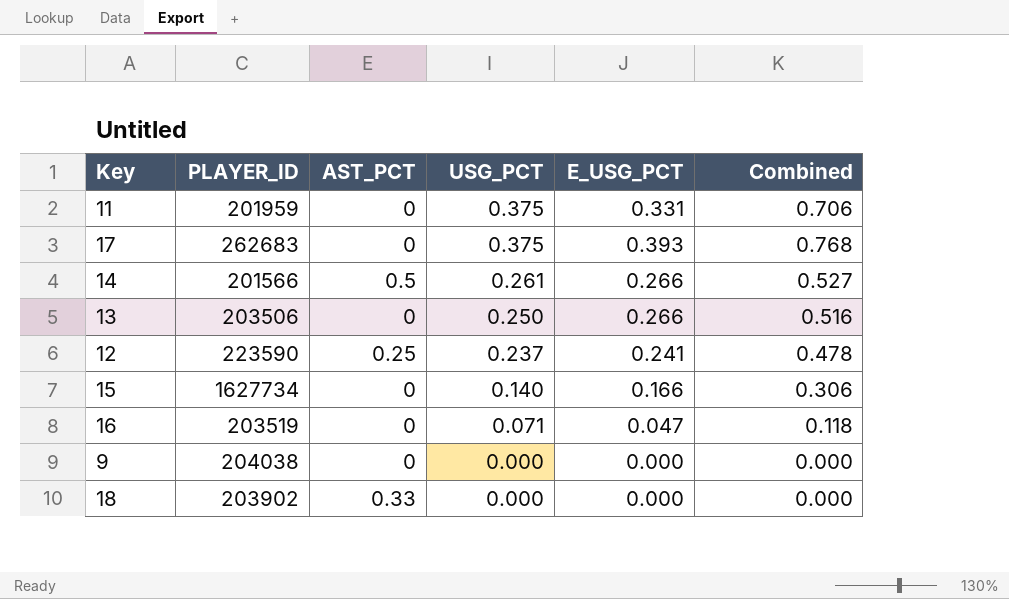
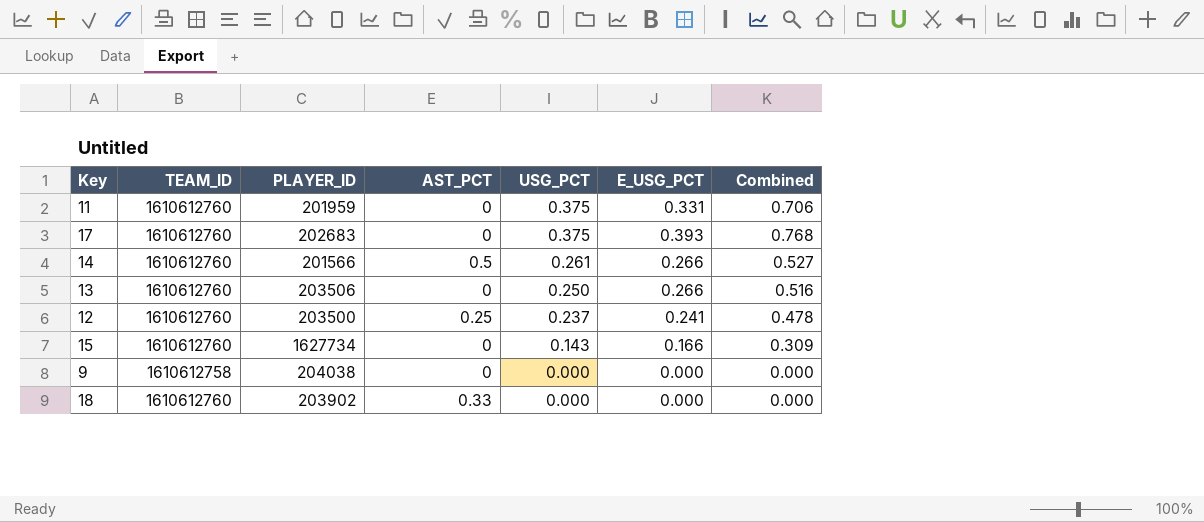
column TEAM_ID | position: none -> 2
row 16: 203519 | 0 | 0.071 | 0.047 | 0.118 -> none
17 | PLAYER_ID: 262683 -> 202683
12 | PLAYER_ID: 223590 -> 203500
15 | USG_PCT: 0.140 -> 0.143
15 | Combined: 0.306 -> 0.309

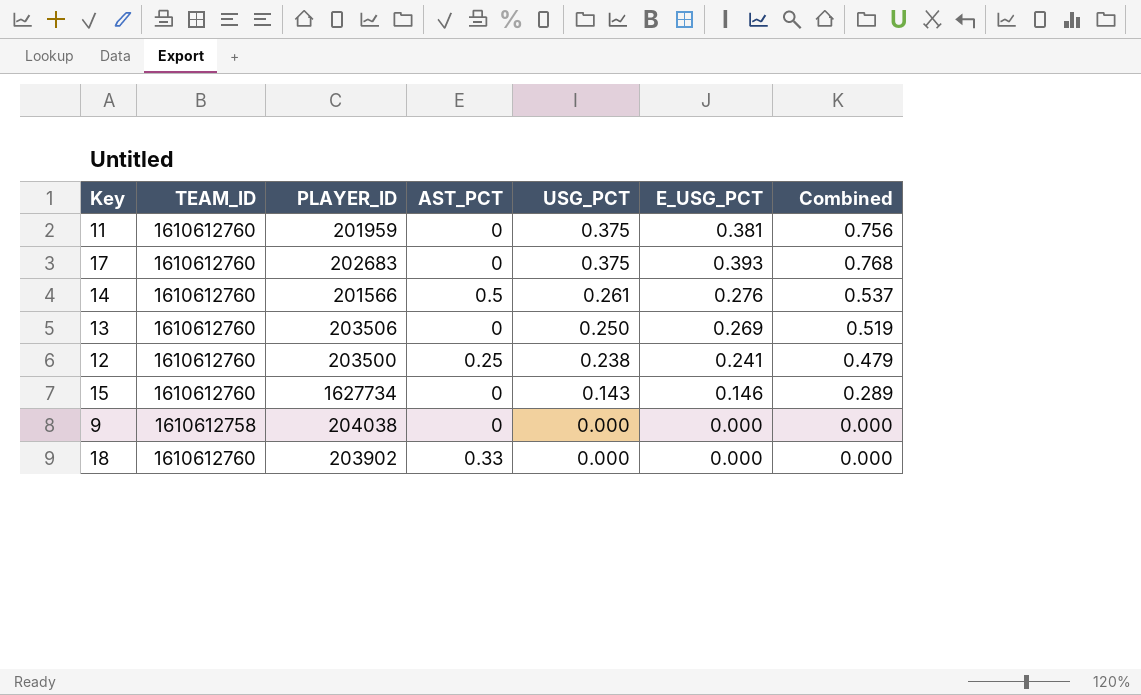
11 | E_USG_PCT: 0.331 -> 0.381
11 | Combined: 0.706 -> 0.756
14 | E_USG_PCT: 0.266 -> 0.276
14 | Combined: 0.527 -> 0.537
13 | E_USG_PCT: 0.266 -> 0.269
13 | Combined: 0.516 -> 0.519
12 | USG_PCT: 0.237 -> 0.238
12 | Combined: 0.478 -> 0.479
15 | E_USG_PCT: 0.166 -> 0.146
15 | Combined: 0.309 -> 0.289

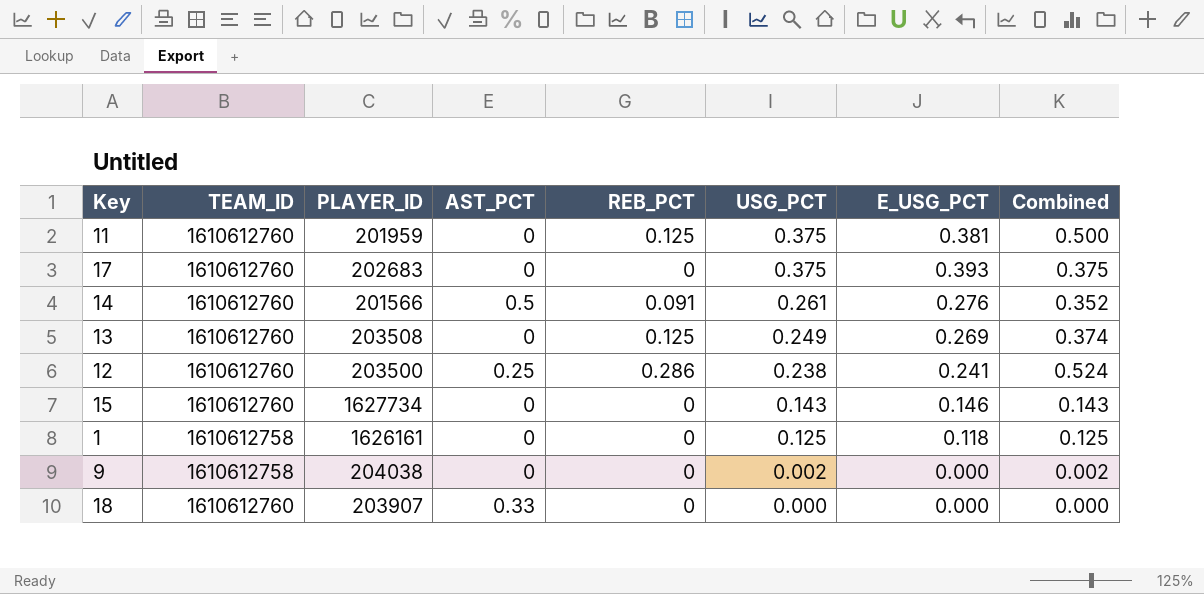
column REB_PCT | position: none -> 5
column Combined | formula: [USG_PCT] + [E_USG_PCT] -> [REB_PCT] + [USG_PCT]
13 | PLAYER_ID: 203506 -> 203508
13 | USG_PCT: 0.250 -> 0.249
row 1: none -> 1610612758 | 1626161 | 0 | 0 | 0.125 | 0.118 | 0.125
9 | USG_PCT: 0.000 -> 0.002
18 | PLAYER_ID: 203902 -> 203907

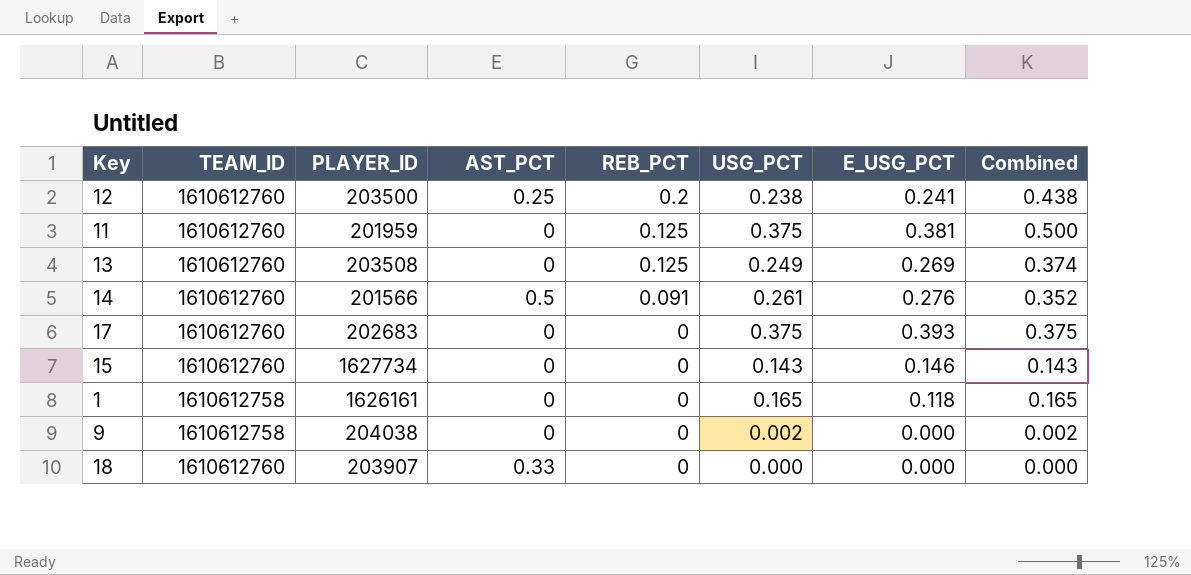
row order: USG_PCT descending -> REB_PCT descending
12 | REB_PCT: 0.286 -> 0.2
12 | Combined: 0.524 -> 0.438
1 | USG_PCT: 0.125 -> 0.165
1 | Combined: 0.125 -> 0.165

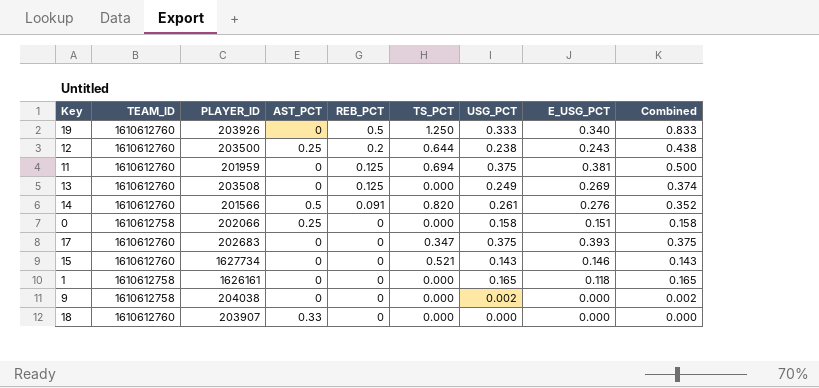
column TS_PCT | position: none -> 6
row 19: none -> 1610612760 | 203926 | 0 | 0.5 | 1.250 | 0.333 | 0.340 | 0.833
12 | E_USG_PCT: 0.241 -> 0.243
row 0: none -> 1610612758 | 202066 | 0.25 | 0 | 0.000 | 0.158 | 0.151 | 0.158

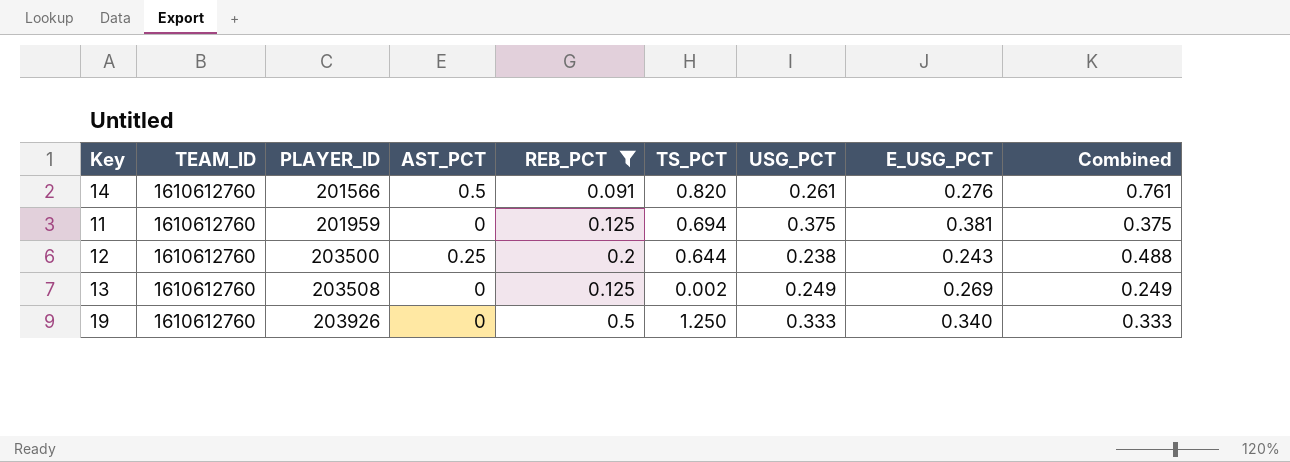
filter: none -> REB_PCT != 0
row order: REB_PCT descending -> PLAYER_ID ascending
column Combined | formula: [REB_PCT] + [USG_PCT] -> [AST_PCT] + [USG_PCT]
13 | TS_PCT: 0.000 -> 0.002

